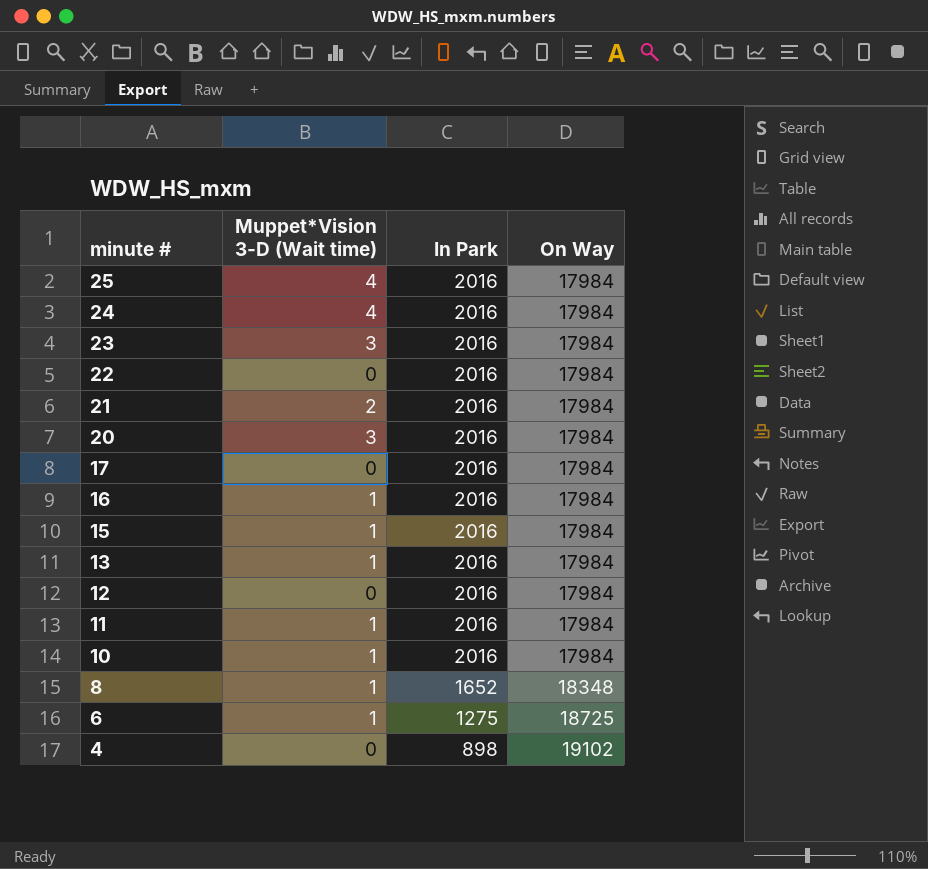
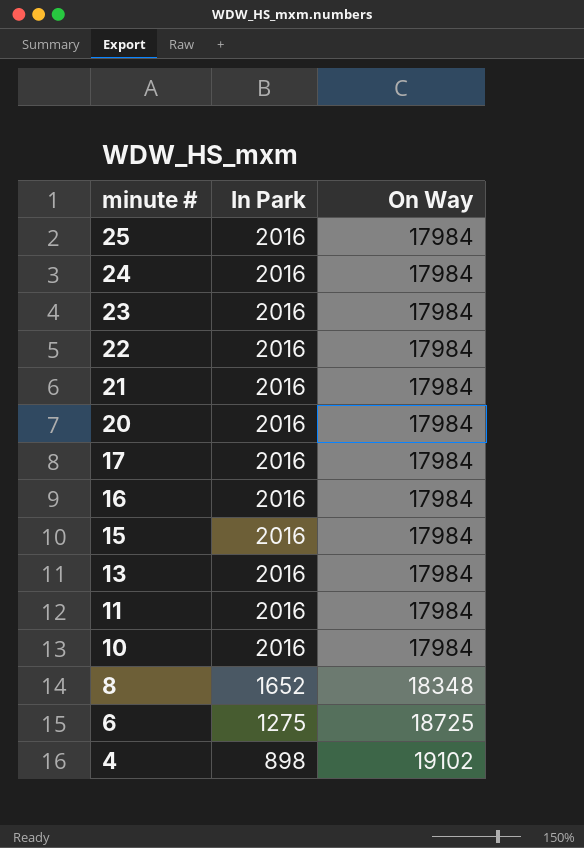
column Muppet*Vision 3-D (Wait time) | position: 2 -> none
row 12: 0 | 2016 | 17984 -> none

